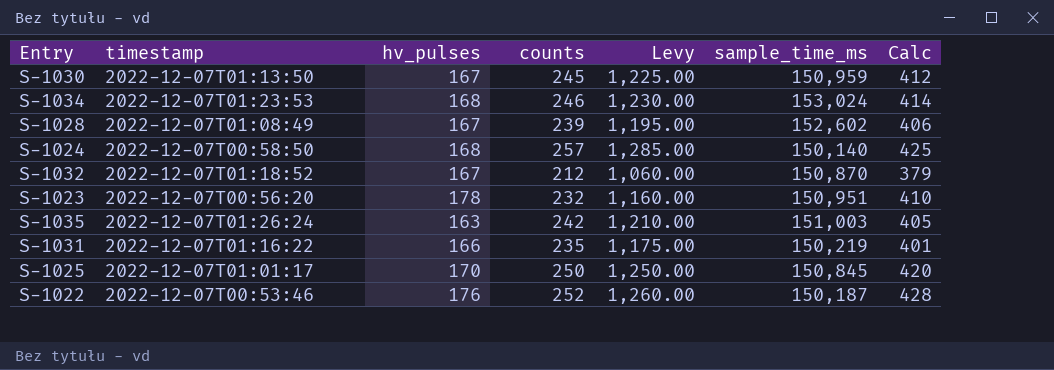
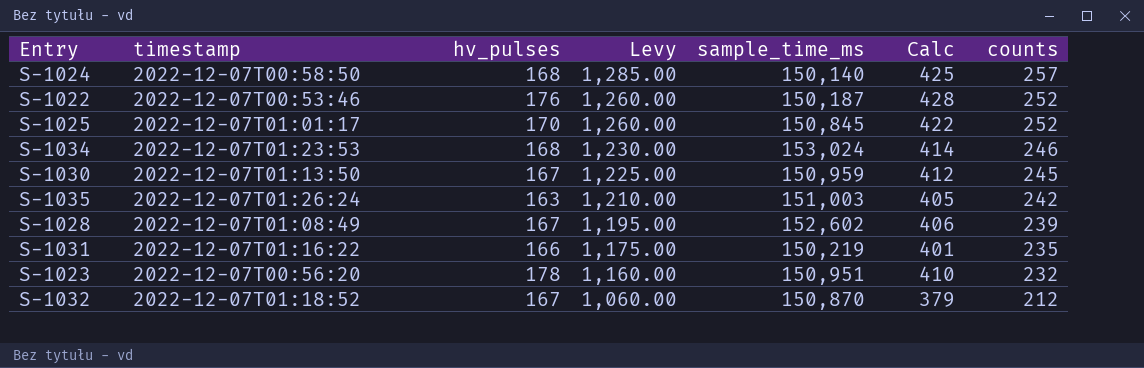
row order: none -> Levy descending
column counts | position: 4 -> 7
S-1025 | Levy: 1,250.00 -> 1,260.00
S-1025 | Calc: 420 -> 422
S-1025 | counts: 250 -> 252

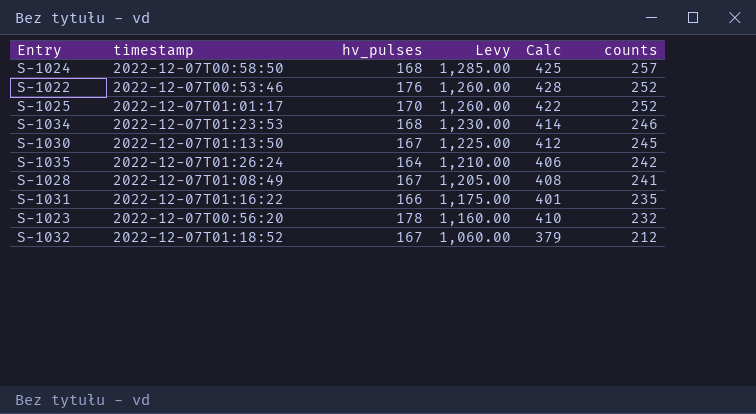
column sample_time_ms | position: 5 -> none
S-1035 | hv_pulses: 163 -> 164
S-1035 | Calc: 405 -> 406
S-1028 | Levy: 1,195.00 -> 1,205.00
S-1028 | Calc: 406 -> 408
S-1028 | counts: 239 -> 241

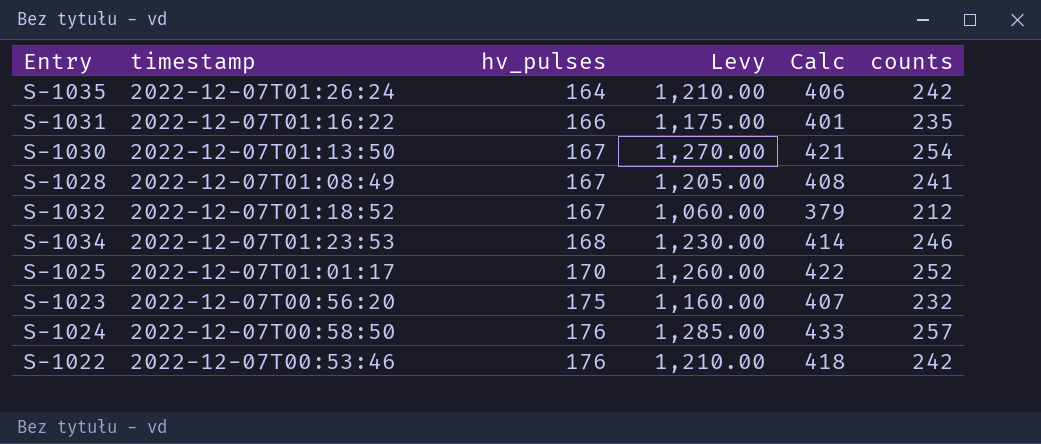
row order: Levy descending -> hv_pulses ascending
S-1030 | Levy: 1,225.00 -> 1,270.00
S-1030 | Calc: 412 -> 421
S-1030 | counts: 245 -> 254
S-1023 | hv_pulses: 178 -> 175
S-1023 | Calc: 410 -> 407
S-1024 | hv_pulses: 168 -> 176
S-1024 | Calc: 425 -> 433
S-1022 | Levy: 1,260.00 -> 1,210.00
S-1022 | Calc: 428 -> 418
S-1022 | counts: 252 -> 242

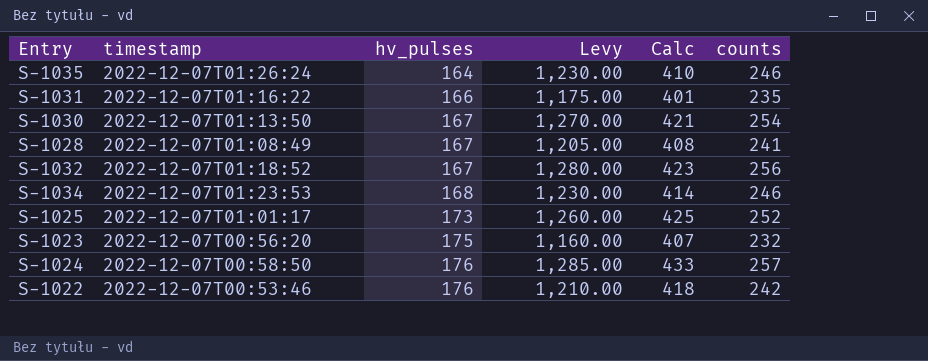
S-1035 | Levy: 1,210.00 -> 1,230.00
S-1035 | Calc: 406 -> 410
S-1035 | counts: 242 -> 246
S-1032 | Levy: 1,060.00 -> 1,280.00
S-1032 | Calc: 379 -> 423
S-1032 | counts: 212 -> 256
S-1025 | hv_pulses: 170 -> 173
S-1025 | Calc: 422 -> 425

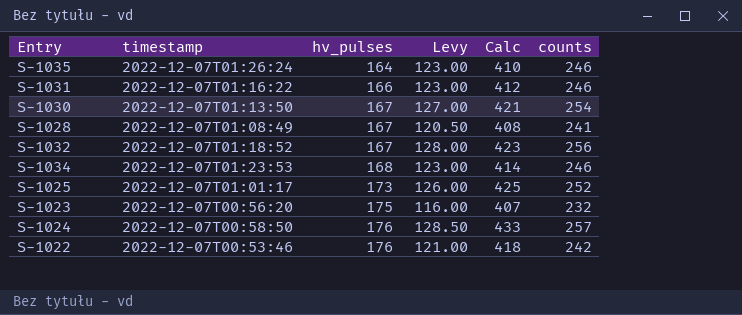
column Levy | formula: [counts] * 5 -> [counts] * 0.5
S-1031 | Calc: 401 -> 412
S-1031 | counts: 235 -> 246

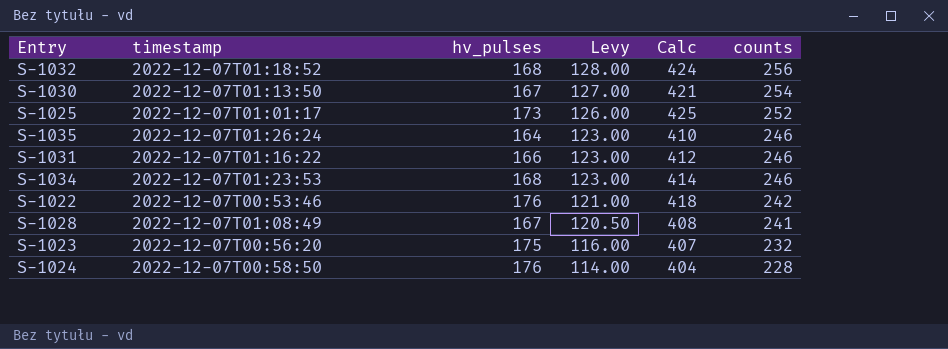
row order: hv_pulses ascending -> Levy descending
S-1032 | hv_pulses: 167 -> 168
S-1032 | Calc: 423 -> 424
S-1024 | Levy: 128.50 -> 114.00
S-1024 | Calc: 433 -> 404
S-1024 | counts: 257 -> 228

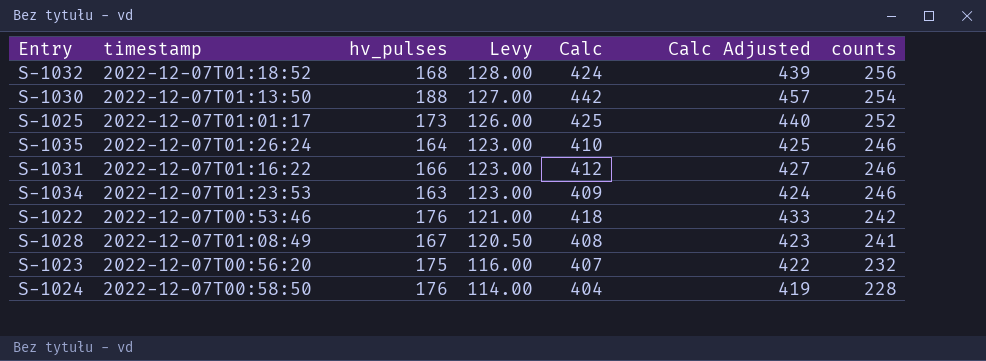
column Calc Adjusted | formula: none -> [Calc] + 15
S-1030 | hv_pulses: 167 -> 188
S-1030 | Calc: 421 -> 442
S-1034 | hv_pulses: 168 -> 163
S-1034 | Calc: 414 -> 409

